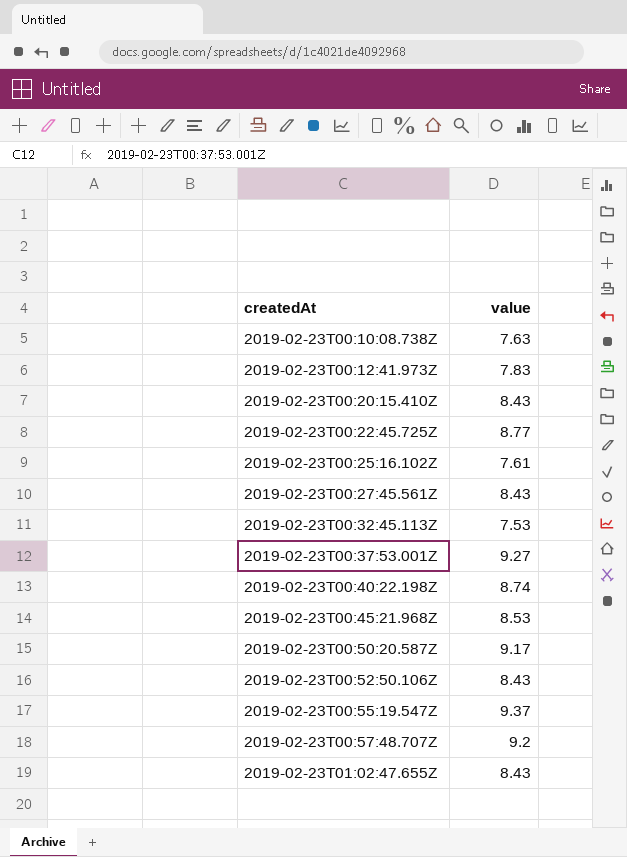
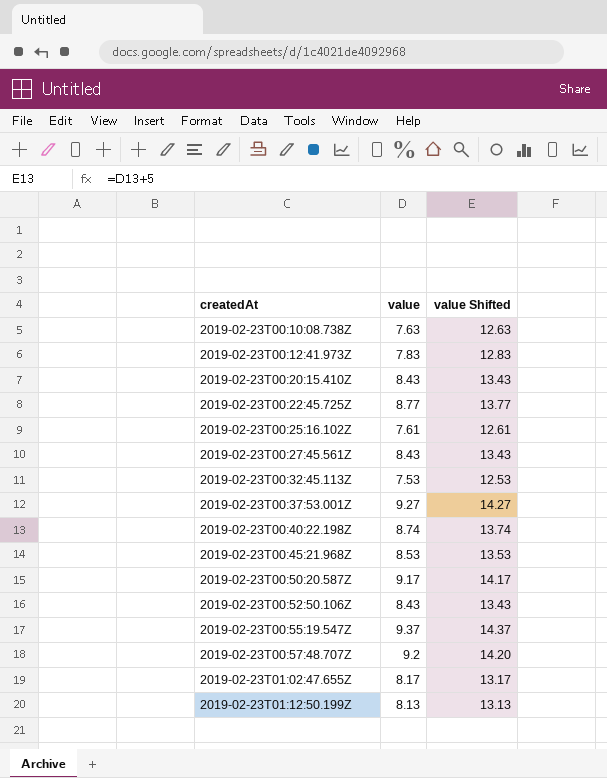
column value Shifted | formula: none -> [value] + 5
2019-02-23T01:02:47.655Z | value: 8.43 -> 8.17
row 2019-02-23T01:12:50.199Z: none -> 8.13 | 13.13

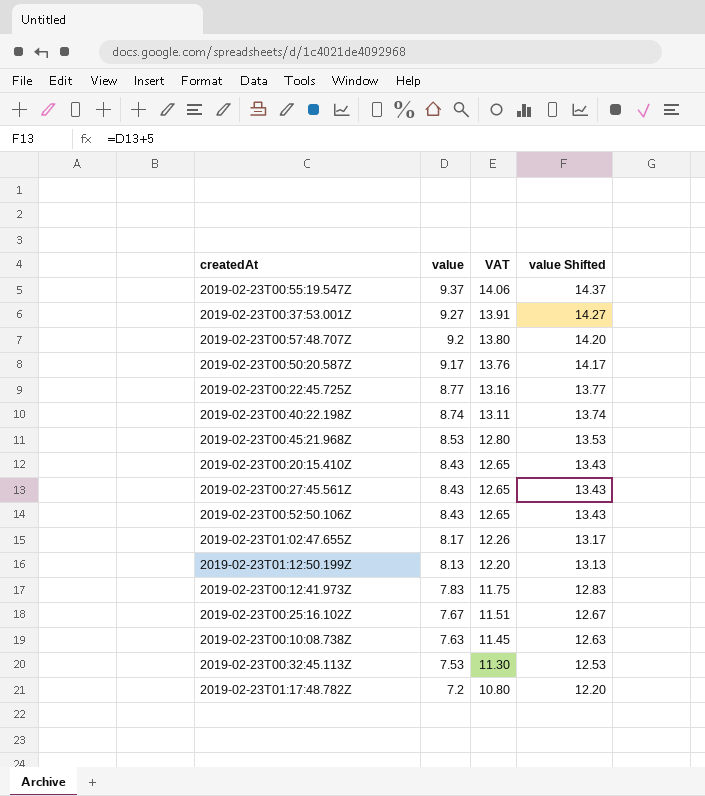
row order: createdAt ascending -> value descending
column VAT | formula: none -> [value] * 1.5
2019-02-23T00:25:16.102Z | value: 7.61 -> 7.67
2019-02-23T00:25:16.102Z | value Shifted: 12.61 -> 12.67
row 2019-02-23T01:17:48.782Z: none -> 7.2 | 10.80 | 12.20

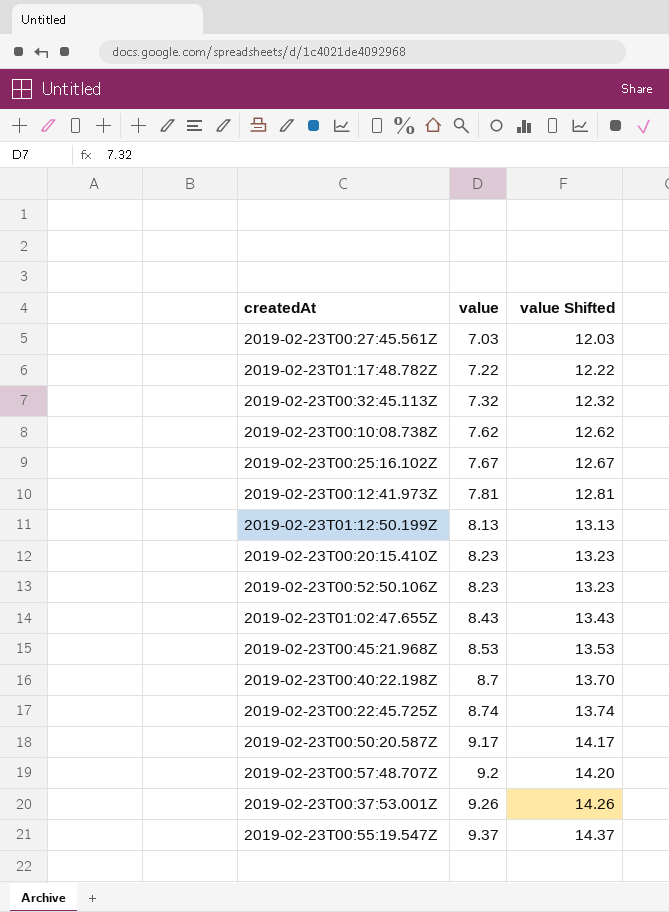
row order: value descending -> value ascending
column VAT | formula: [value] * 1.5 -> none
2019-02-23T00:27:45.561Z | value: 8.43 -> 7.03
2019-02-23T00:27:45.561Z | value Shifted: 13.43 -> 12.03
2019-02-23T01:17:48.782Z | value: 7.2 -> 7.22
2019-02-23T01:17:48.782Z | value Shifted: 12.20 -> 12.22
2019-02-23T00:32:45.113Z | value: 7.53 -> 7.32
2019-02-23T00:32:45.113Z | value Shifted: 12.53 -> 12.32
2019-02-23T00:10:08.738Z | value: 7.63 -> 7.62
2019-02-23T00:10:08.738Z | value Shifted: 12.63 -> 12.62
2019-02-23T00:12:41.973Z | value: 7.83 -> 7.81
2019-02-23T00:12:41.973Z | value Shifted: 12.83 -> 12.81
2019-02-23T00:20:15.410Z | value: 8.43 -> 8.23
2019-02-23T00:20:15.410Z | value Shifted: 13.43 -> 13.23
2019-02-23T00:52:50.106Z | value: 8.43 -> 8.23
2019-02-23T00:52:50.106Z | value Shifted: 13.43 -> 13.23
2019-02-23T01:02:47.655Z | value: 8.17 -> 8.43
2019-02-23T01:02:47.655Z | value Shifted: 13.17 -> 13.43
2019-02-23T00:40:22.198Z | value: 8.74 -> 8.7
2019-02-23T00:40:22.198Z | value Shifted: 13.74 -> 13.70
2019-02-23T00:22:45.725Z | value: 8.77 -> 8.74
2019-02-23T00:22:45.725Z | value Shifted: 13.77 -> 13.74
2019-02-23T00:37:53.001Z | value: 9.27 -> 9.26
2019-02-23T00:37:53.001Z | value Shifted: 14.27 -> 14.26

